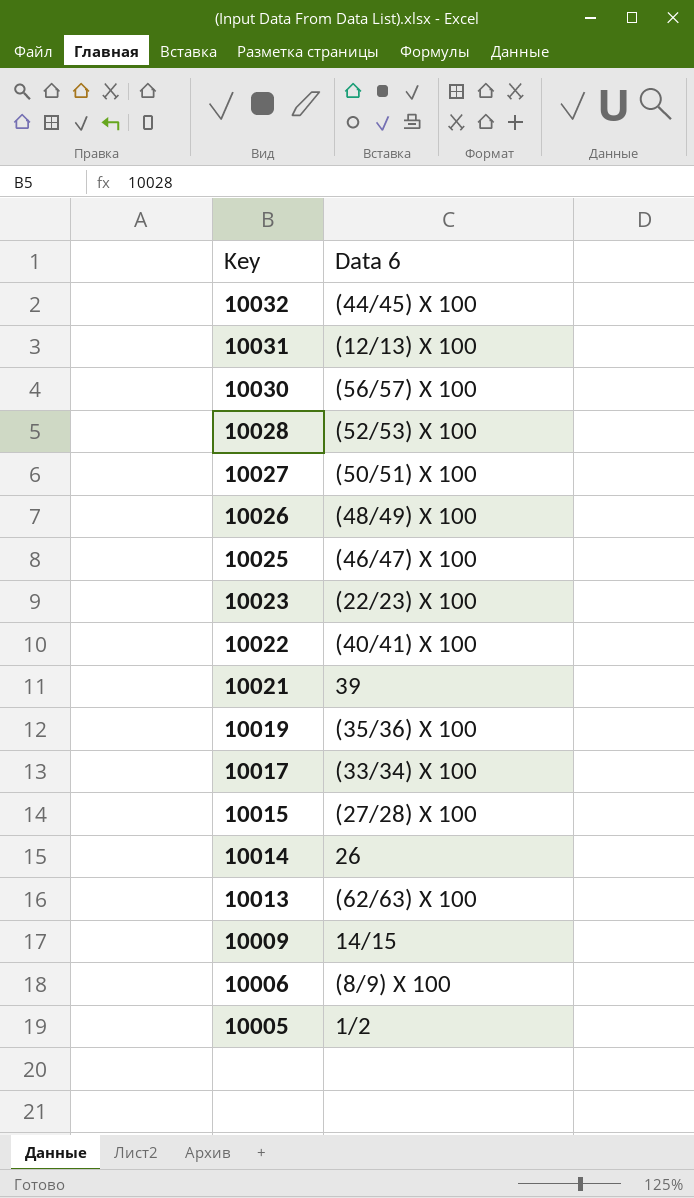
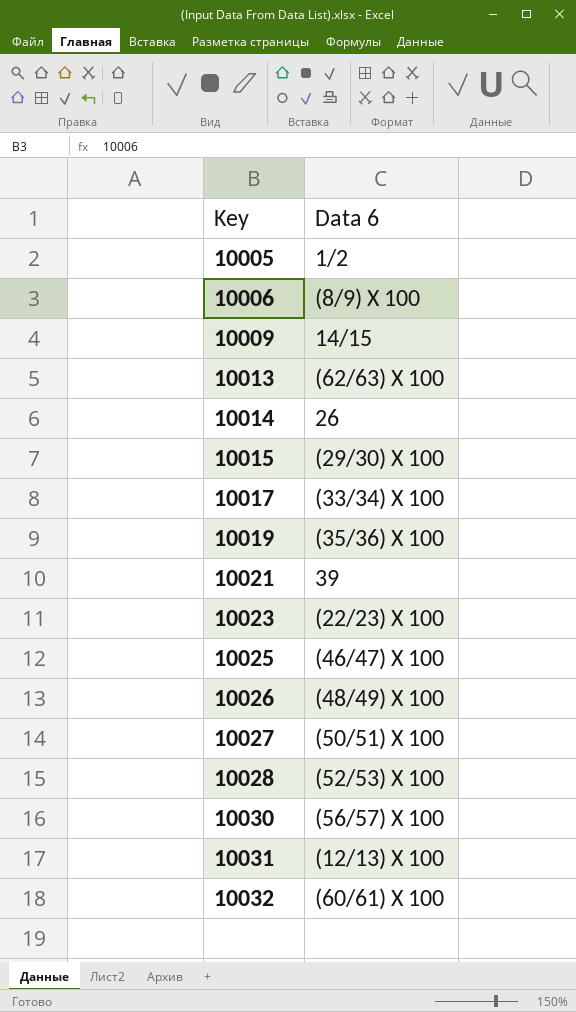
row order: Key descending -> Key ascending
row 10022: (40/41) X 100 -> none
10015 | Data 6: (27/28) X 100 -> (29/30) X 100
10032 | Data 6: (44/45) X 100 -> (60/61) X 100

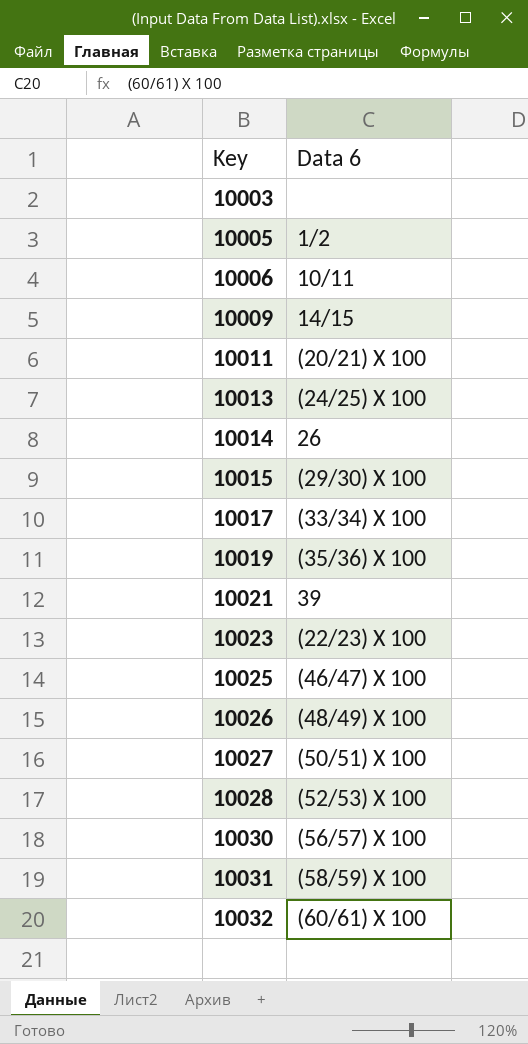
row 10003: none -> none
10006 | Data 6: (8/9) X 100 -> 10/11
row 10011: none -> (20/21) X 100
10013 | Data 6: (62/63) X 100 -> (24/25) X 100
10031 | Data 6: (12/13) X 100 -> (58/59) X 100

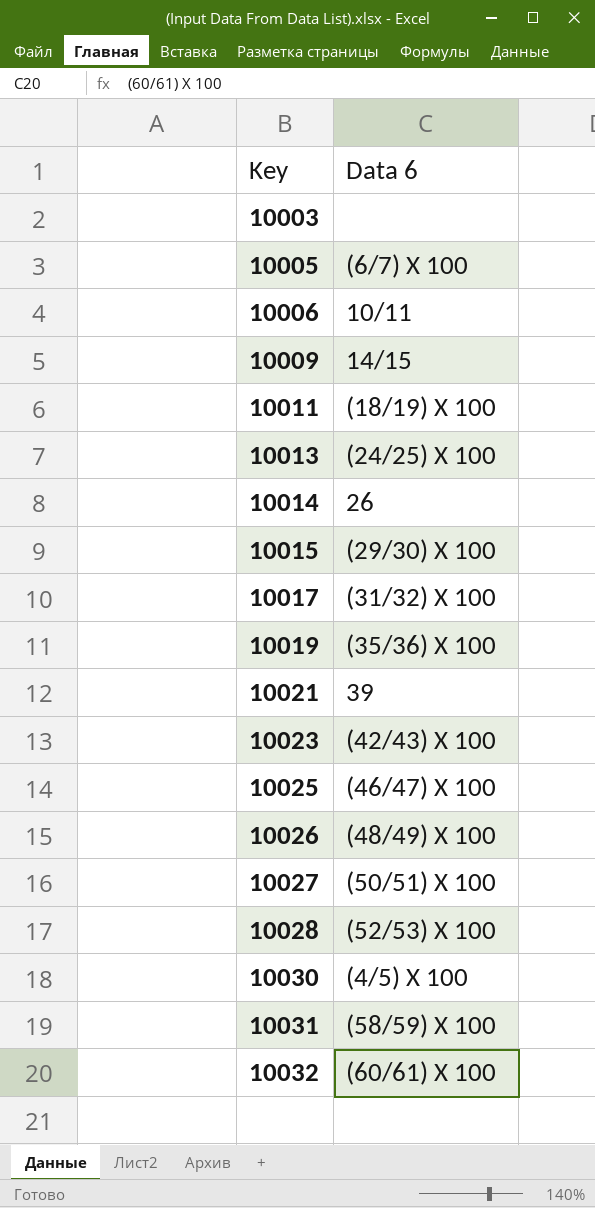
10005 | Data 6: 1/2 -> (6/7) X 100
10011 | Data 6: (20/21) X 100 -> (18/19) X 100
10017 | Data 6: (33/34) X 100 -> (31/32) X 100
10023 | Data 6: (22/23) X 100 -> (42/43) X 100
10030 | Data 6: (56/57) X 100 -> (4/5) X 100

